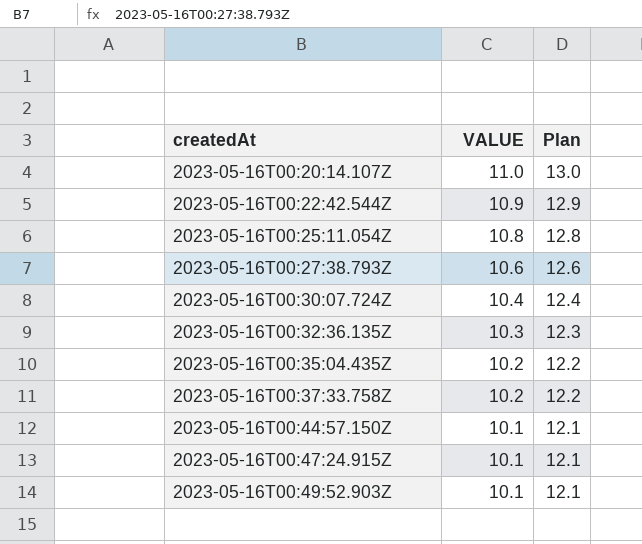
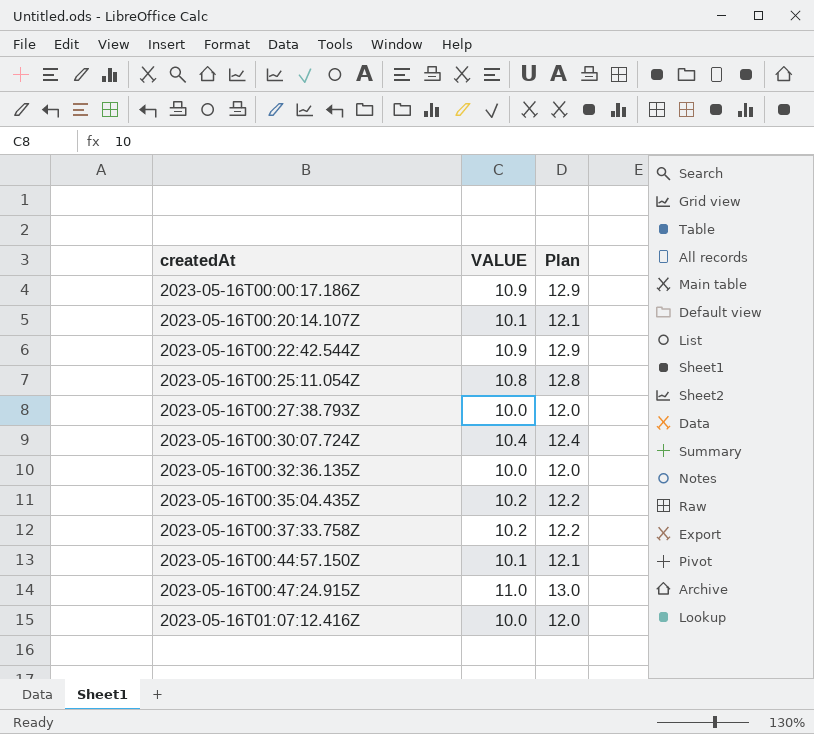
row 2023-05-16T00:49:52.903Z: 10.1 | 12.1 -> none
row 2023-05-16T00:00:17.186Z: none -> 10.9 | 12.9
2023-05-16T00:20:14.107Z | VALUE: 11.0 -> 10.1
2023-05-16T00:20:14.107Z | Plan: 13.0 -> 12.1
2023-05-16T00:27:38.793Z | VALUE: 10.6 -> 10.0
2023-05-16T00:27:38.793Z | Plan: 12.6 -> 12.0
2023-05-16T00:32:36.135Z | VALUE: 10.3 -> 10.0
2023-05-16T00:32:36.135Z | Plan: 12.3 -> 12.0
2023-05-16T00:47:24.915Z | VALUE: 10.1 -> 11.0
2023-05-16T00:47:24.915Z | Plan: 12.1 -> 13.0
row 2023-05-16T01:07:12.416Z: none -> 10.0 | 12.0

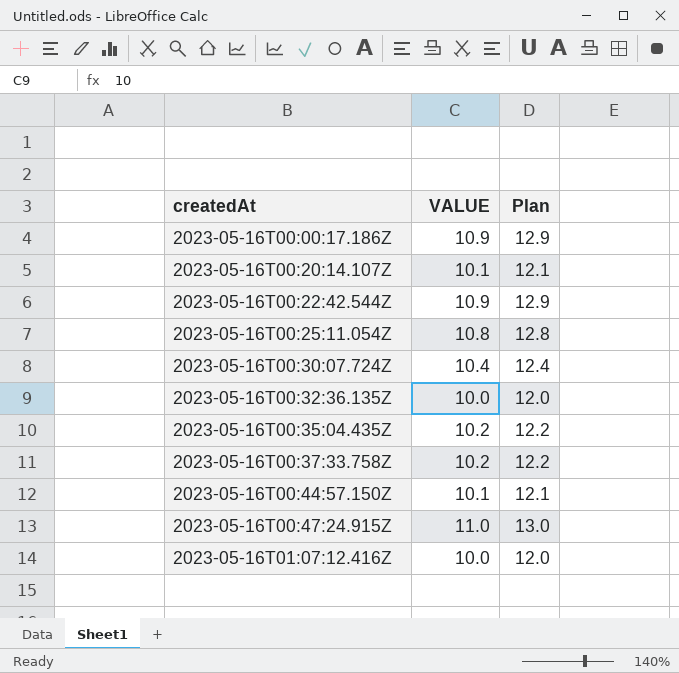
row 2023-05-16T00:27:38.793Z: 10.0 | 12.0 -> none

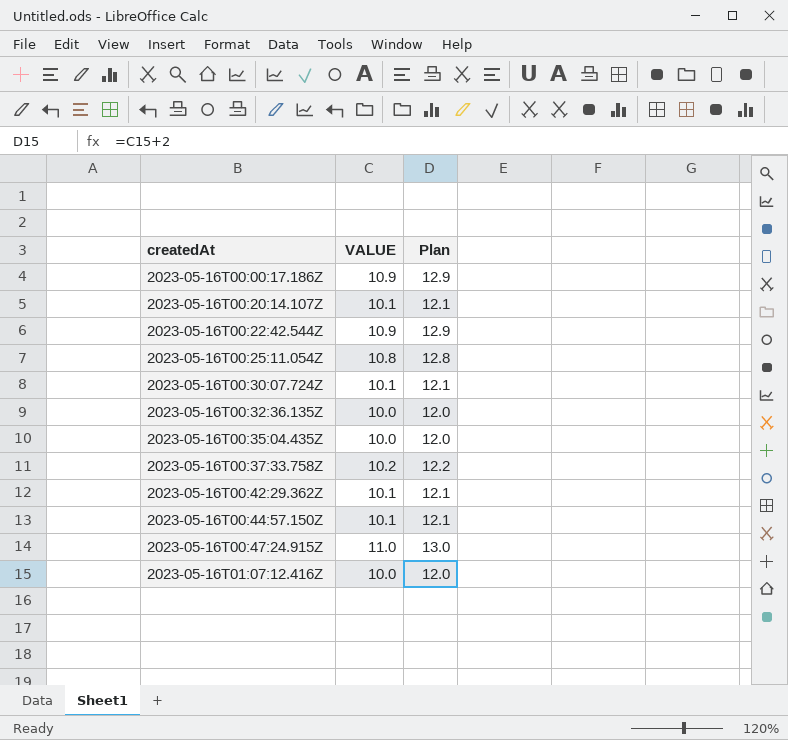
2023-05-16T00:30:07.724Z | VALUE: 10.4 -> 10.1
2023-05-16T00:30:07.724Z | Plan: 12.4 -> 12.1
2023-05-16T00:35:04.435Z | VALUE: 10.2 -> 10.0
2023-05-16T00:35:04.435Z | Plan: 12.2 -> 12.0
row 2023-05-16T00:42:29.362Z: none -> 10.1 | 12.1

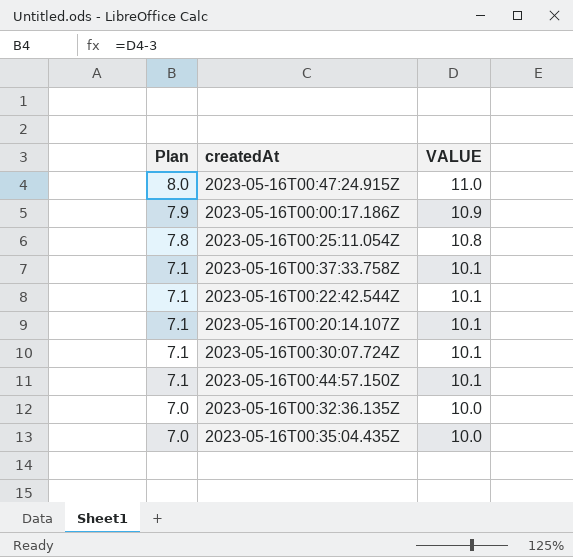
row order: createdAt ascending -> Plan descending
column Plan | formula: [VALUE] + 2 -> [VALUE] - 3
column Plan | position: 3 -> 1
row 2023-05-16T00:42:29.362Z: 10.1 | 12.1 -> none
row 2023-05-16T01:07:12.416Z: 10.0 | 12.0 -> none
2023-05-16T00:37:33.758Z | VALUE: 10.2 -> 10.1
2023-05-16T00:22:42.544Z | VALUE: 10.9 -> 10.1

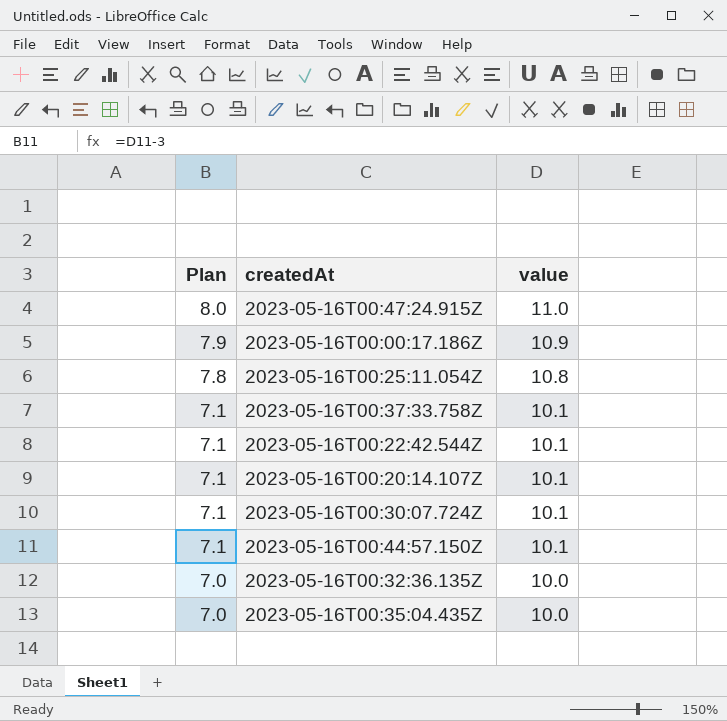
column name: VALUE -> value

